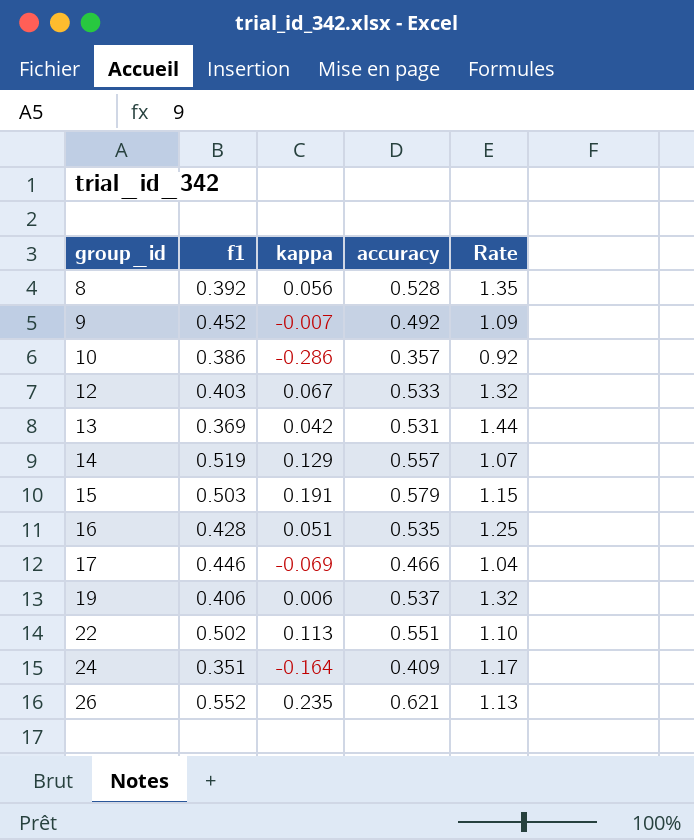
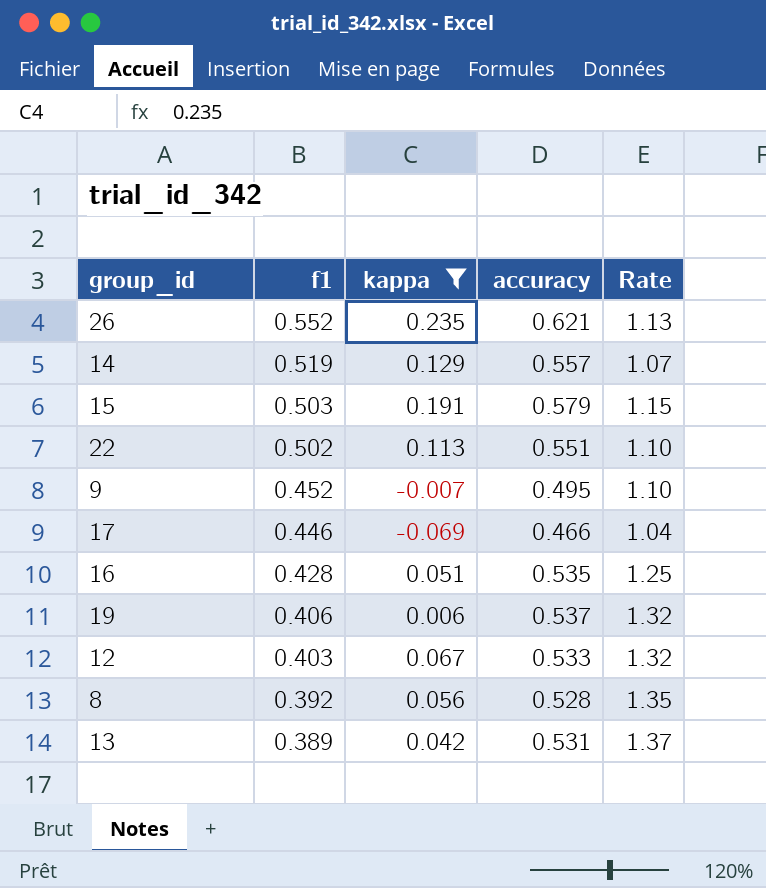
filter: none -> kappa >= -0.069
row order: group_id ascending -> f1 descending
9 | accuracy: 0.492 -> 0.495
9 | Rate: 1.09 -> 1.10
13 | f1: 0.369 -> 0.389
13 | Rate: 1.44 -> 1.37

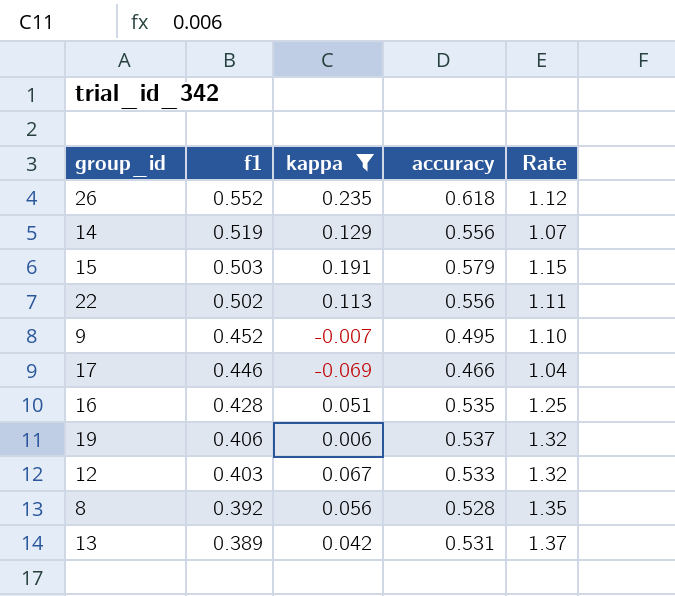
26 | accuracy: 0.621 -> 0.618
26 | Rate: 1.13 -> 1.12
14 | accuracy: 0.557 -> 0.556
22 | accuracy: 0.551 -> 0.556
22 | Rate: 1.10 -> 1.11

